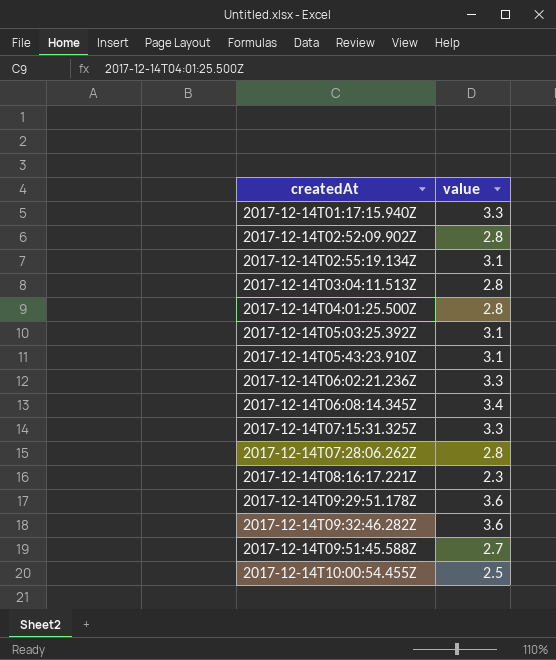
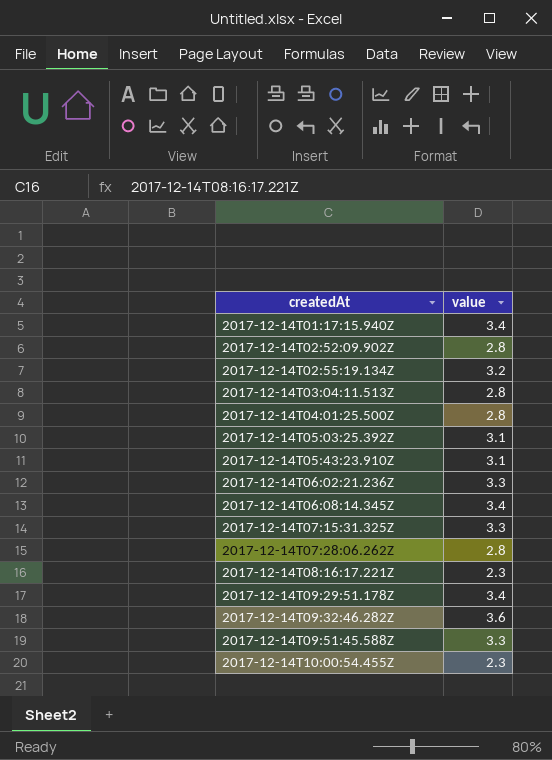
2017-12-14T01:17:15.940Z | value: 3.3 -> 3.4
2017-12-14T02:55:19.134Z | value: 3.1 -> 3.2
2017-12-14T09:29:51.178Z | value: 3.6 -> 3.4
2017-12-14T09:51:45.588Z | value: 2.7 -> 3.3
2017-12-14T10:00:54.455Z | value: 2.5 -> 2.3

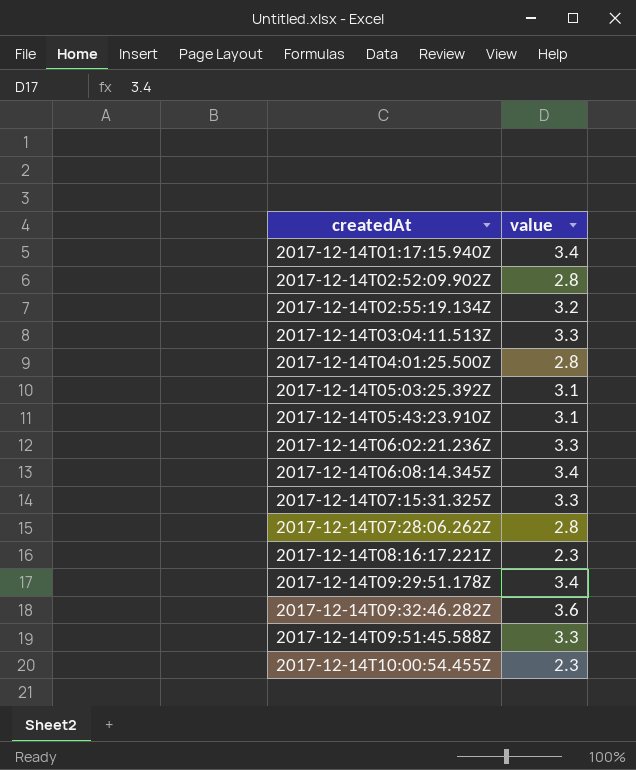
2017-12-14T03:04:11.513Z | value: 2.8 -> 3.3

